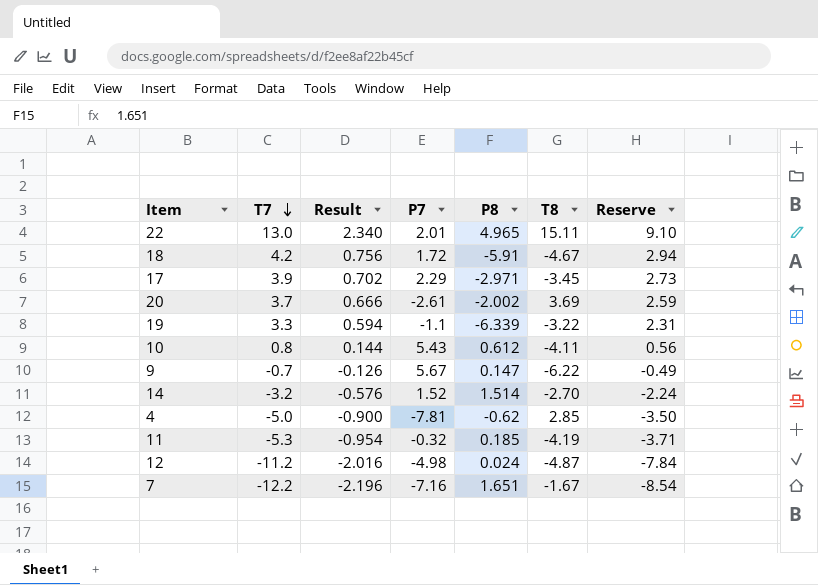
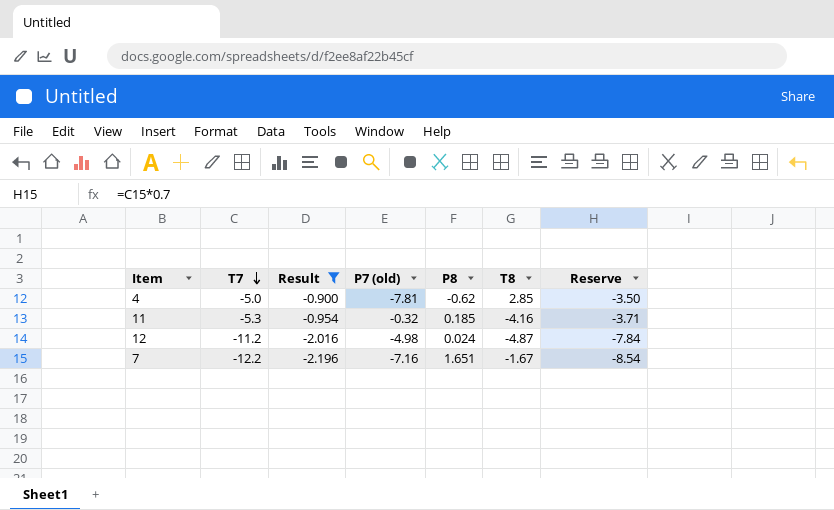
filter: none -> Result <= -0.900
column name: P7 -> P7 (old)
11 | T8: -4.19 -> -4.16

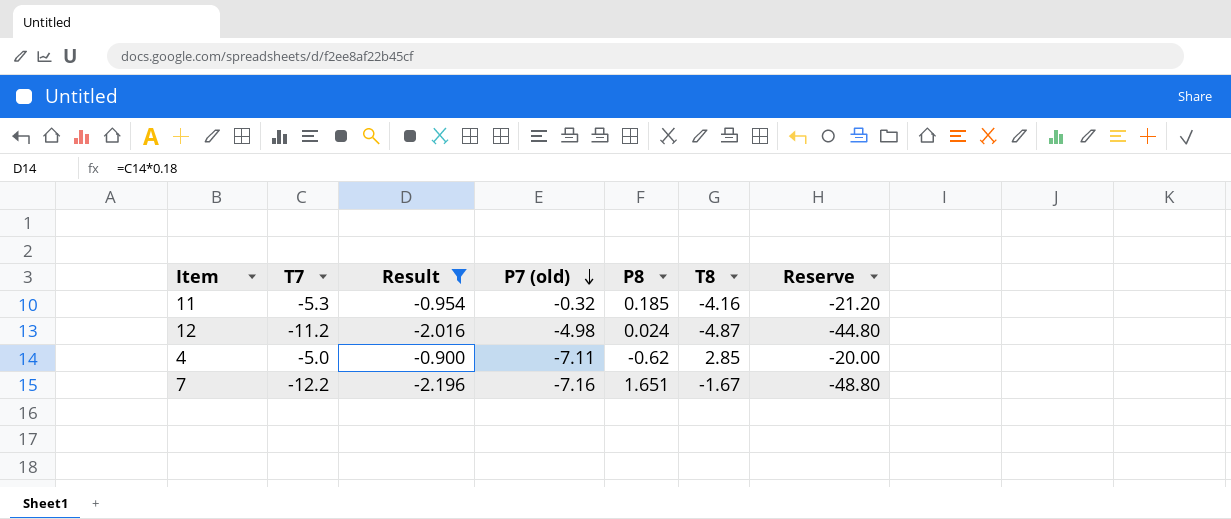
row order: T7 descending -> P7 (old) descending
column Reserve | formula: [T7] * 0.7 -> [T7] * 4
4 | P7 (old): -7.81 -> -7.11

